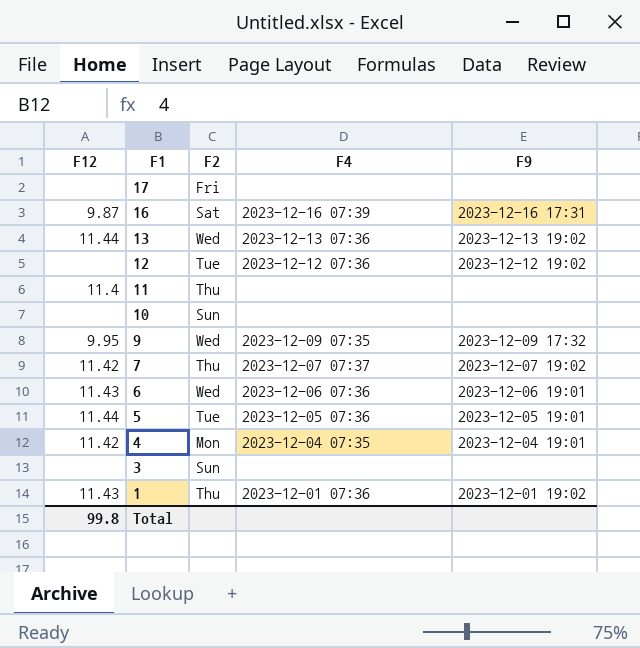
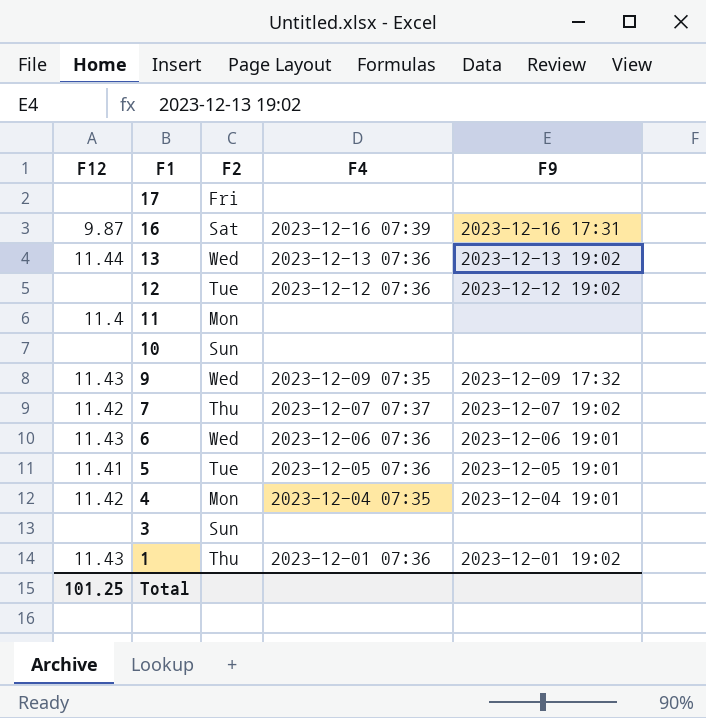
11 | F2: Thu -> Mon
9 | F12: 9.95 -> 11.43
5 | F12: 11.44 -> 11.41
Total | F12: 99.8 -> 101.25

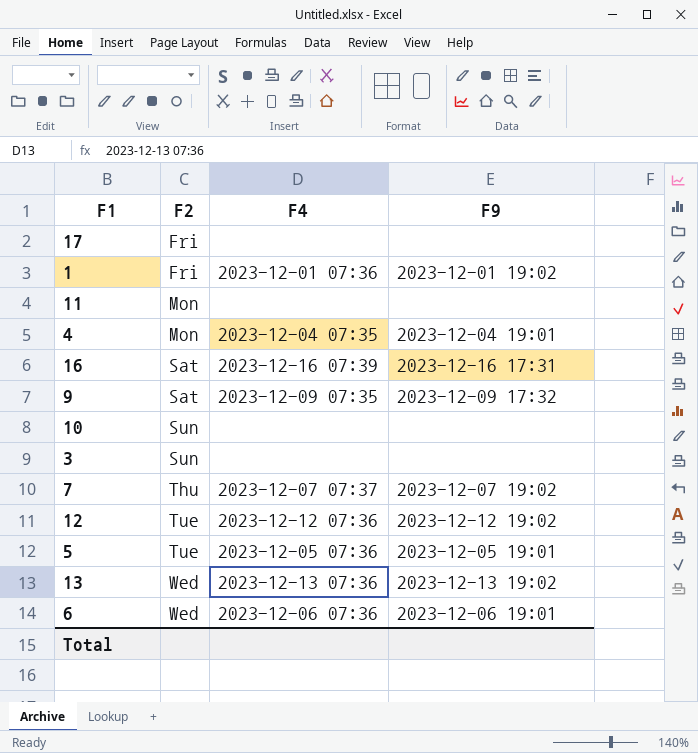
row order: F1 descending -> F2 ascending
column F12 | position: 1 -> none
1 | F2: Thu -> Fri
9 | F2: Wed -> Sat

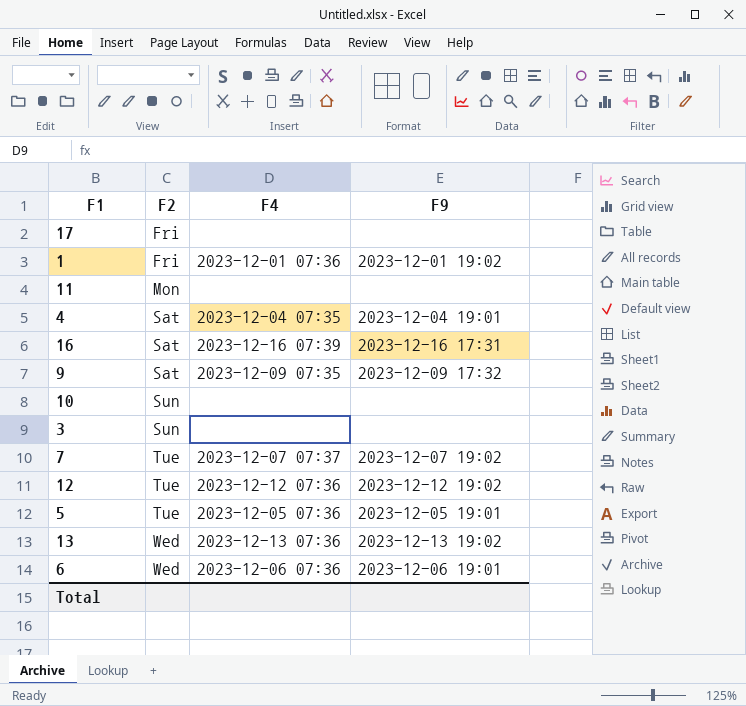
4 | F2: Mon -> Sat
7 | F2: Thu -> Tue

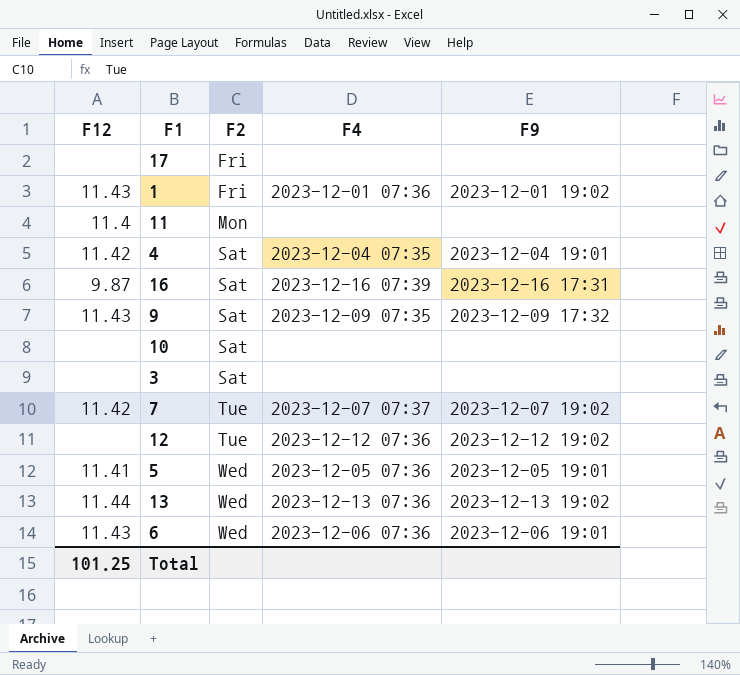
column F12 | position: none -> 1
10 | F2: Sun -> Sat
3 | F2: Sun -> Sat
5 | F2: Tue -> Wed

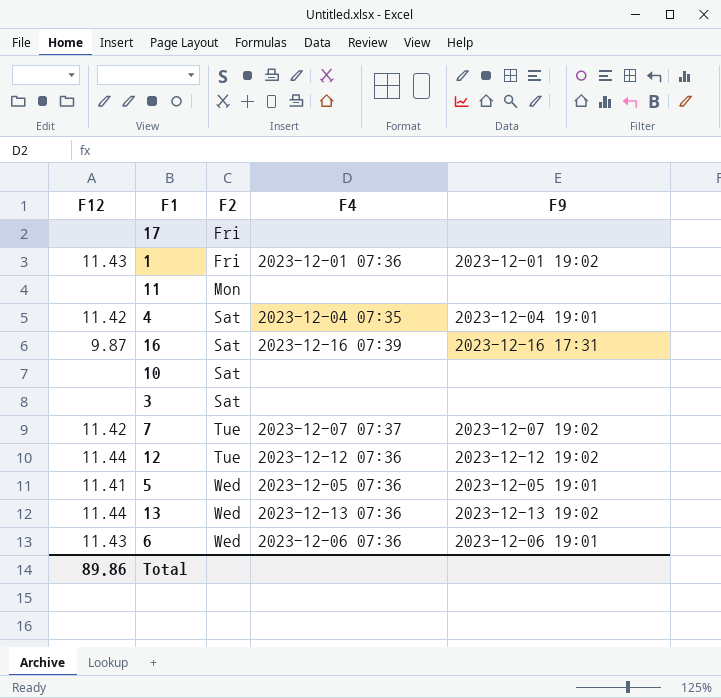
row 9: 11.43 | Sat | 2023-12-09 07:35 | 2023-12-09 17:32 -> none
11 | F12: 11.4 -> none
12 | F12: none -> 11.44
Total | F12: 101.25 -> 89.86

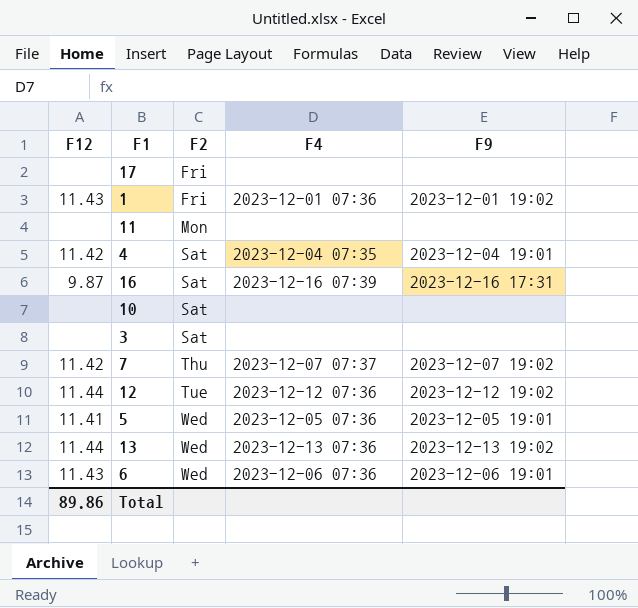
7 | F2: Tue -> Thu

